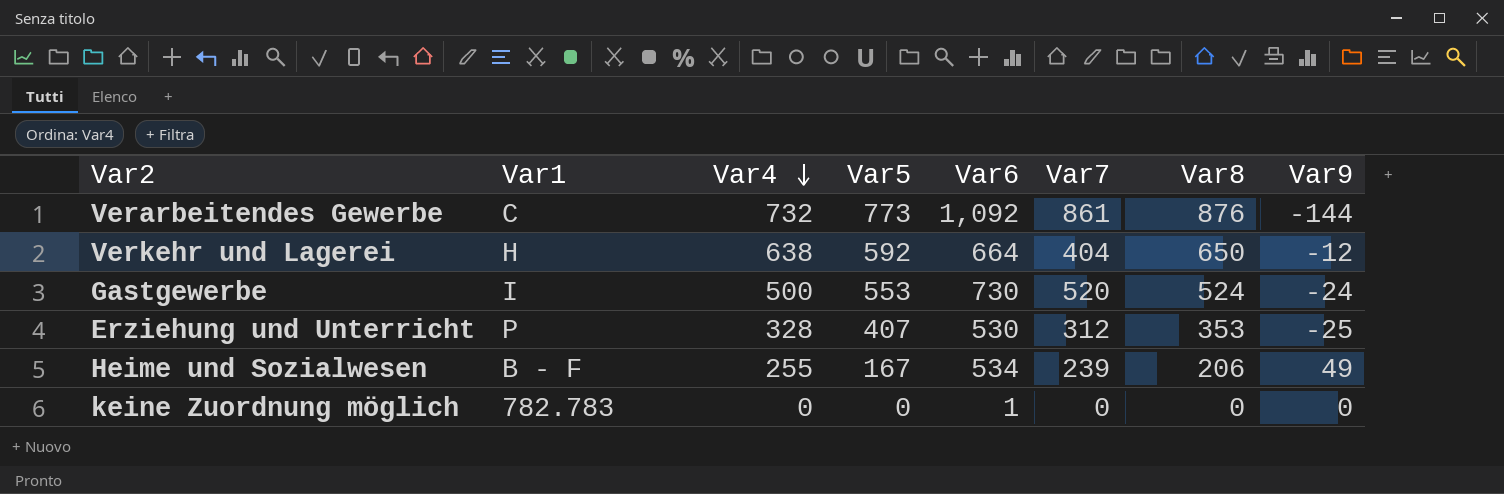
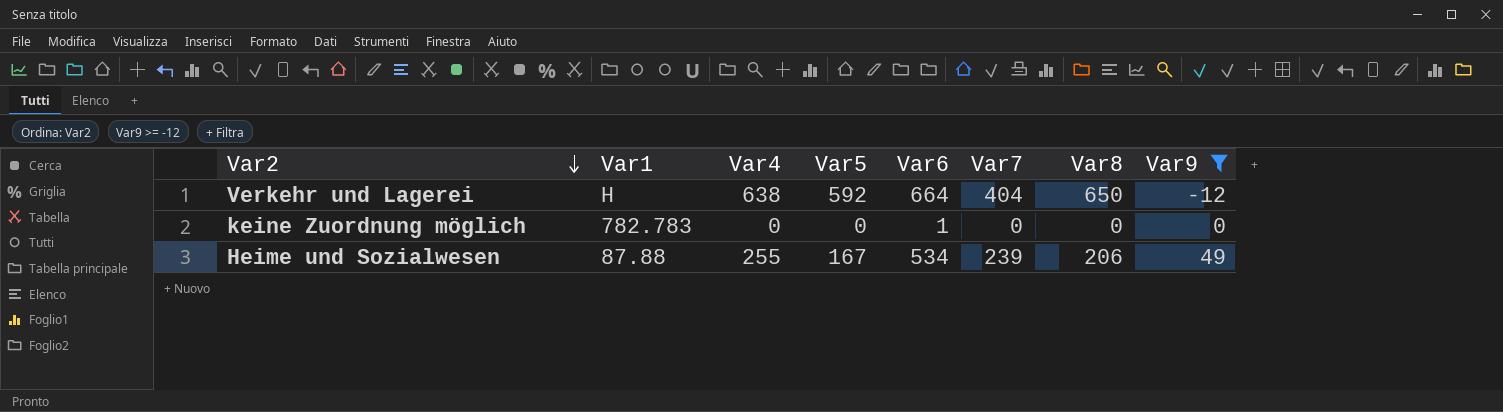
filter: none -> Var9 >= -12
row order: Var4 descending -> Var2 descending
Heime und Sozialwesen | Var1: B - F -> 87.88

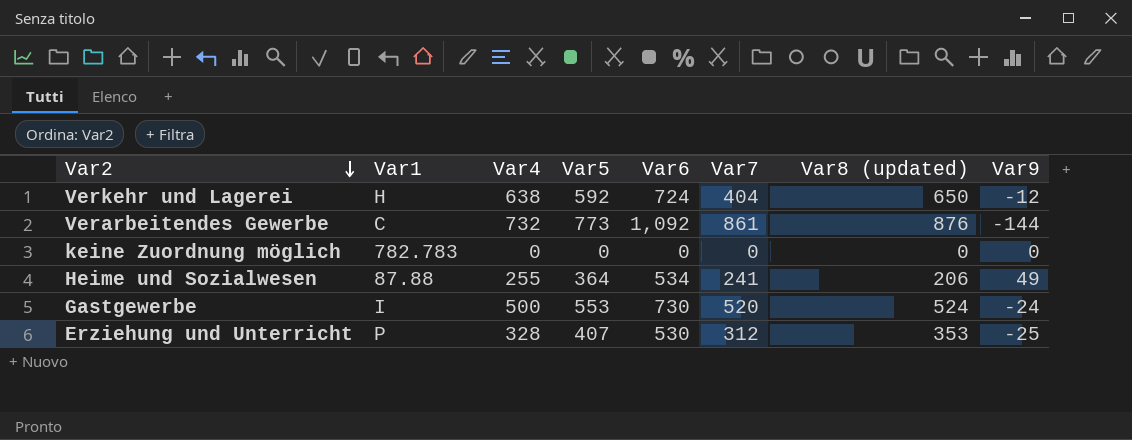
filter: Var9 >= -12 -> none
column name: Var8 -> Var8 (updated)
Verkehr und Lagerei | Var6: 664 -> 724
keine Zuordnung möglich | Var6: 1 -> 0
Heime und Sozialwesen | Var5: 167 -> 364
Heime und Sozialwesen | Var7: 239 -> 241

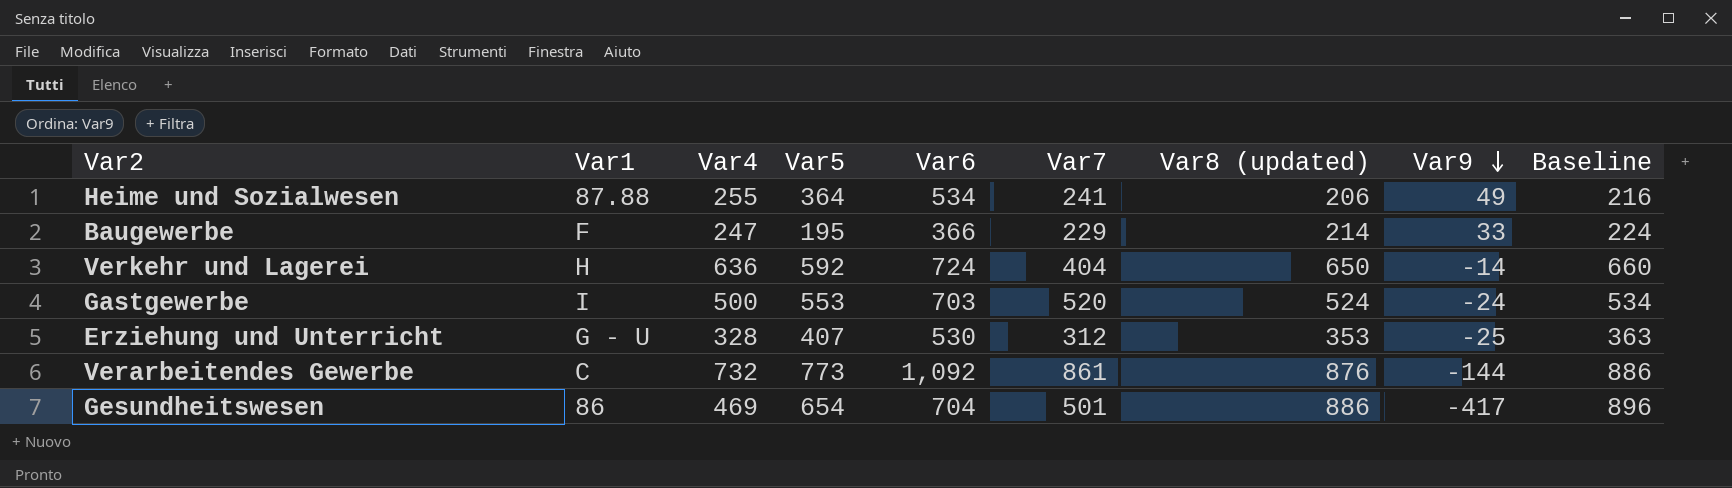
row order: Var2 descending -> Var9 descending
column Baseline | formula: none -> [Var8 (updated)] + 10
row keine Zuordnung möglich: 782.783 | 0 | 0 | 0 | 0 | 0 | 0 -> none
row Baugewerbe: none -> F | 247 | 195 | 366 | 229 | 214 | 33 | 224
Verkehr und Lagerei | Var4: 638 -> 636
Verkehr und Lagerei | Var9: -12 -> -14
Gastgewerbe | Var6: 730 -> 703
Erziehung und Unterricht | Var1: P -> G - U
row Gesundheitswesen: none -> 86 | 469 | 654 | 704 | 501 | 886 | -417 | 896

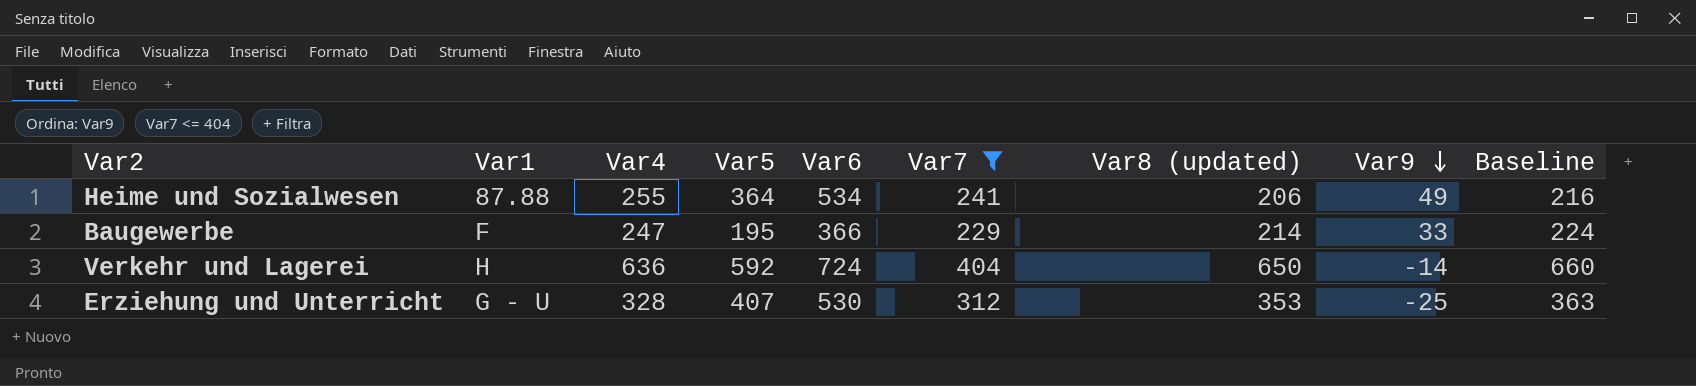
filter: none -> Var7 <= 404

